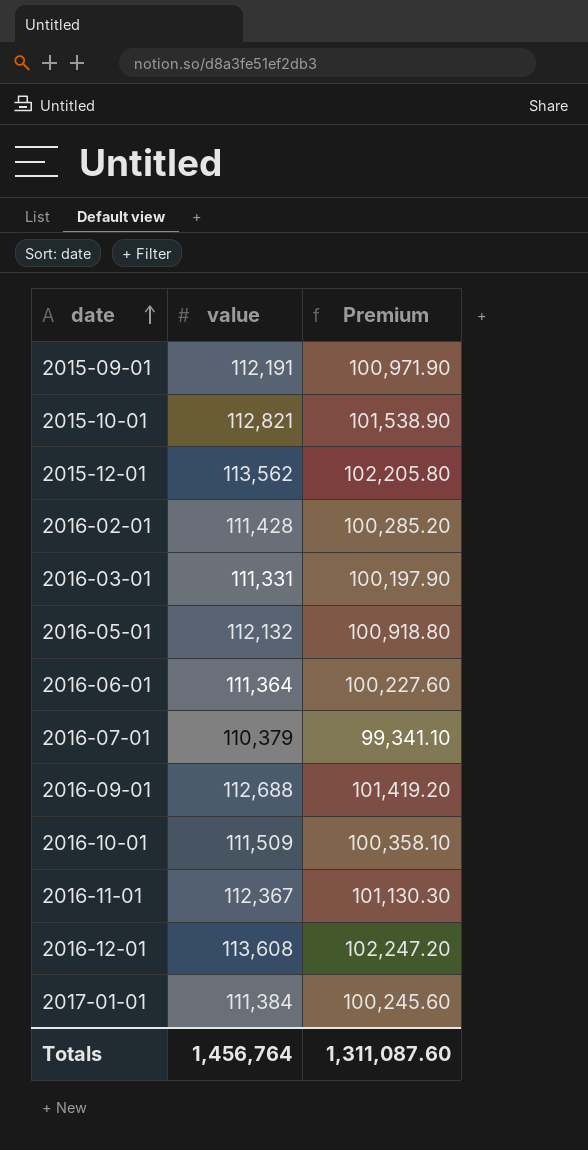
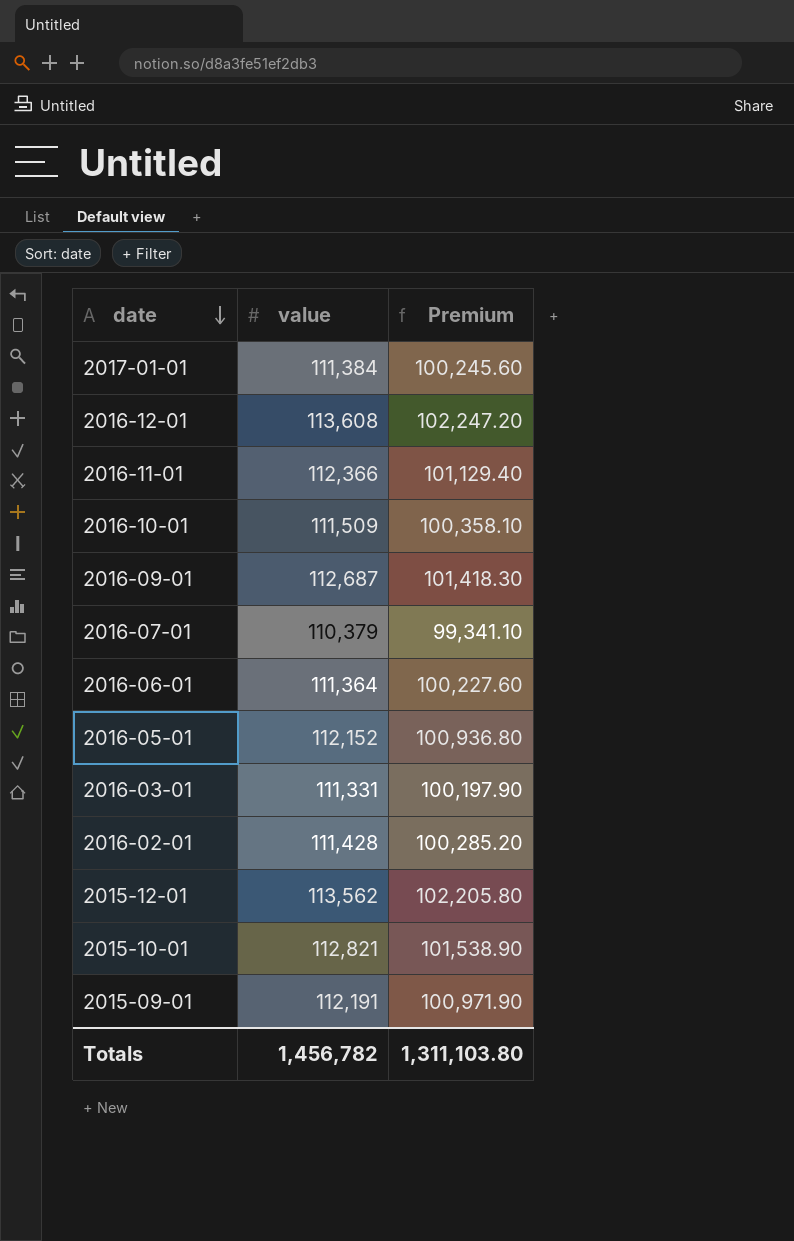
row order: date ascending -> date descending
2016-11-01 | value: 112,367 -> 112,366
2016-11-01 | Premium: 101,130.30 -> 101,129.40
2016-09-01 | value: 112,688 -> 112,687
2016-09-01 | Premium: 101,419.20 -> 101,418.30
2016-05-01 | value: 112,132 -> 112,152
2016-05-01 | Premium: 100,918.80 -> 100,936.80
Totals | value: 1,456,764 -> 1,456,782
Totals | Premium: 1,311,087.60 -> 1,311,103.80

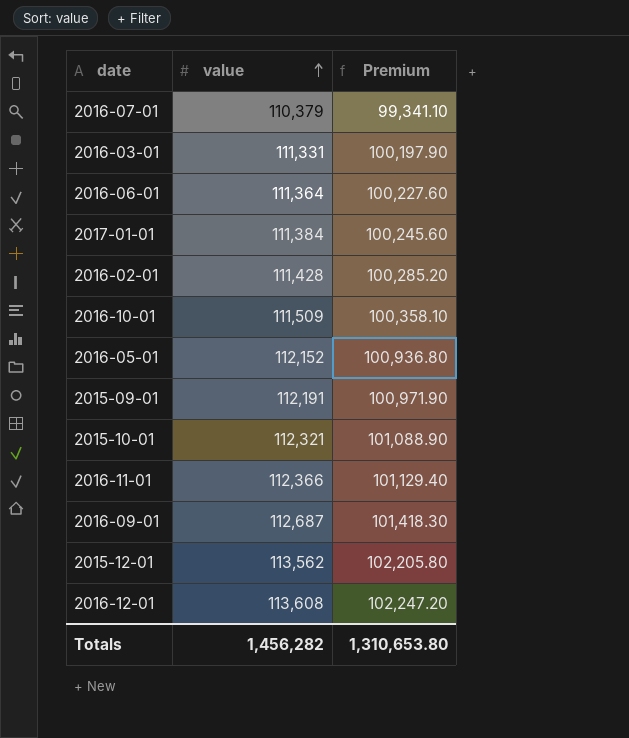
row order: date descending -> value ascending
2015-10-01 | value: 112,821 -> 112,321
2015-10-01 | Premium: 101,538.90 -> 101,088.90
Totals | value: 1,456,782 -> 1,456,282
Totals | Premium: 1,311,103.80 -> 1,310,653.80

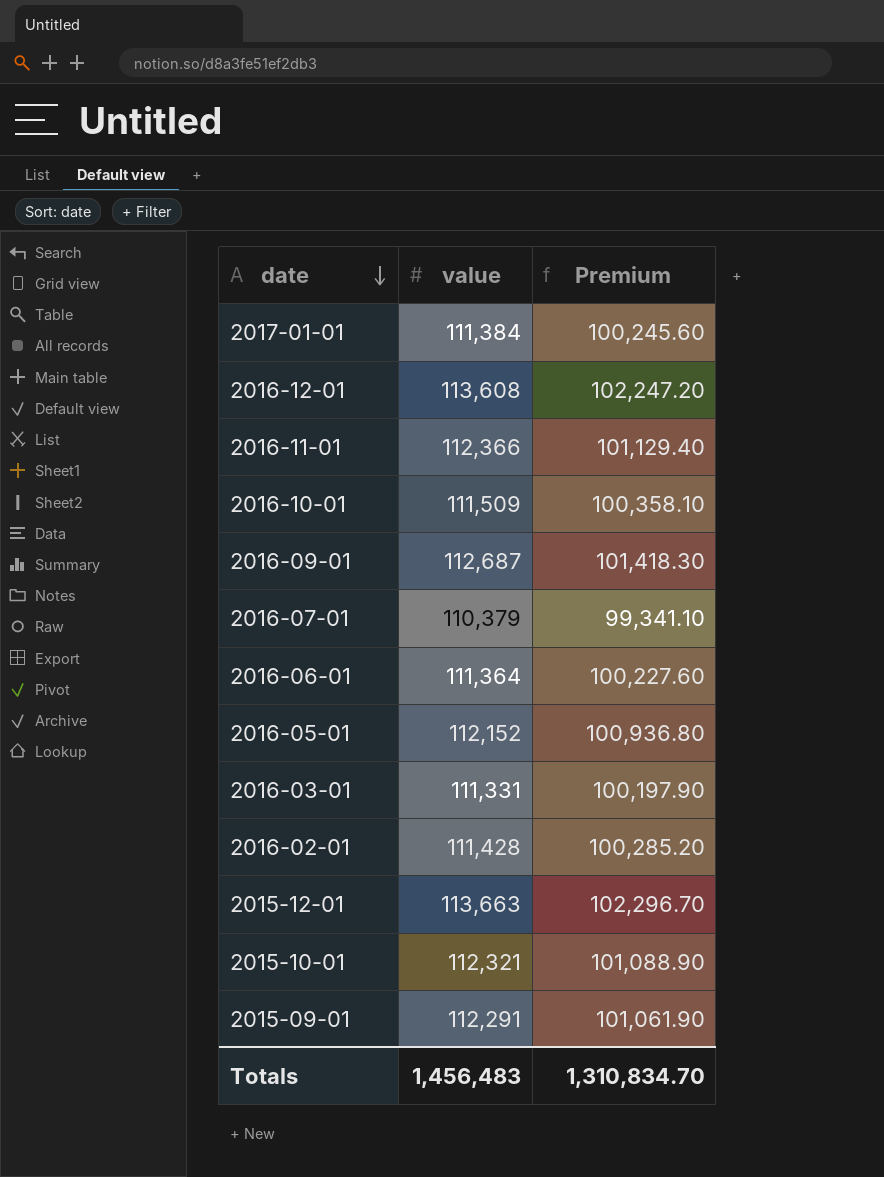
row order: value ascending -> date descending
2015-12-01 | value: 113,562 -> 113,663
2015-12-01 | Premium: 102,205.80 -> 102,296.70
2015-09-01 | value: 112,191 -> 112,291
2015-09-01 | Premium: 100,971.90 -> 101,061.90
Totals | value: 1,456,282 -> 1,456,483
Totals | Premium: 1,310,653.80 -> 1,310,834.70

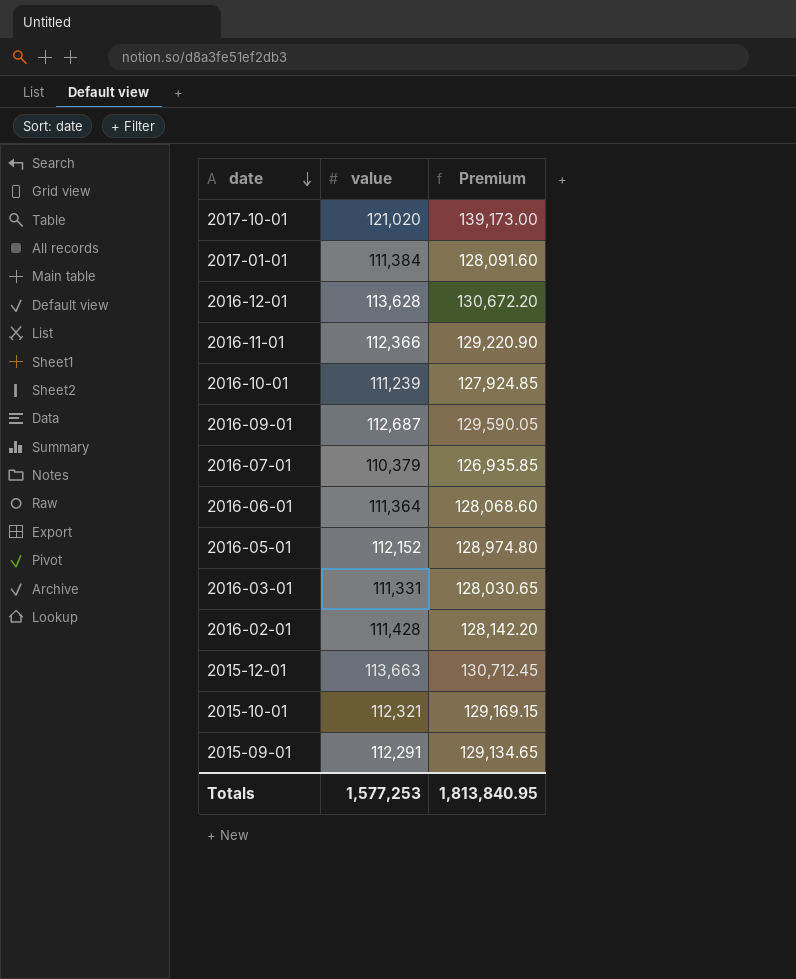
column Premium | formula: [value] * 0.9 -> [value] * 1.15
row 2017-10-01: none -> 121,020 | 139,173.00
2016-12-01 | value: 113,608 -> 113,628
2016-10-01 | value: 111,509 -> 111,239
Totals | value: 1,456,483 -> 1,577,253
Totals | Premium: 1,310,834.70 -> 1,813,840.95

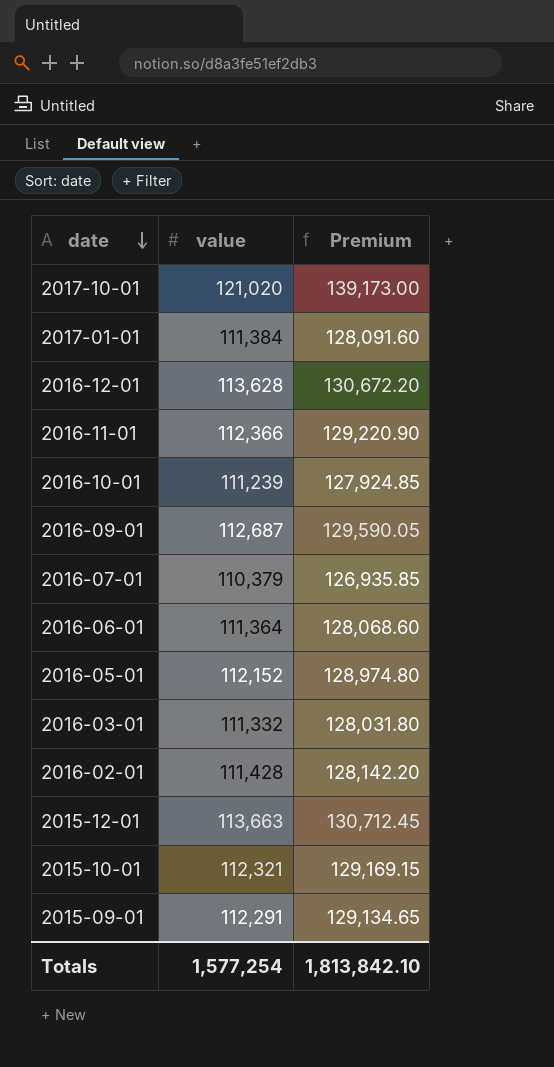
2016-03-01 | value: 111,331 -> 111,332
2016-03-01 | Premium: 128,030.65 -> 128,031.80
Totals | value: 1,577,253 -> 1,577,254
Totals | Premium: 1,813,840.95 -> 1,813,842.10

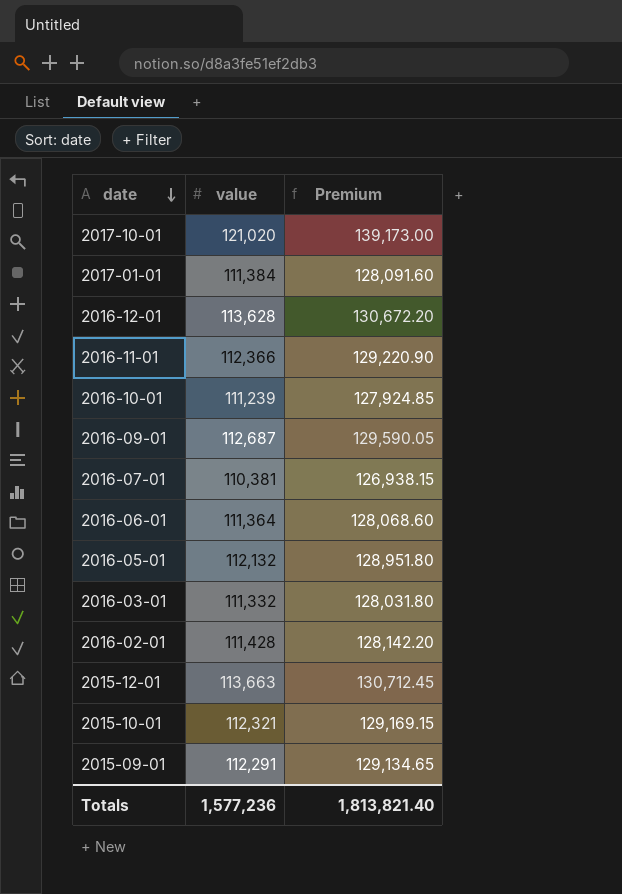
2016-07-01 | value: 110,379 -> 110,381
2016-07-01 | Premium: 126,935.85 -> 126,938.15
2016-05-01 | value: 112,152 -> 112,132
2016-05-01 | Premium: 128,974.80 -> 128,951.80
Totals | value: 1,577,254 -> 1,577,236
Totals | Premium: 1,813,842.10 -> 1,813,821.40

